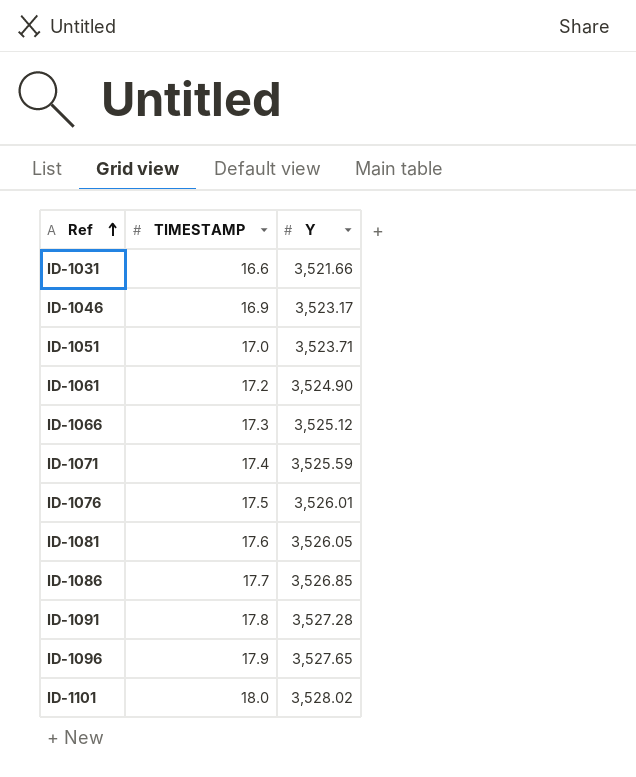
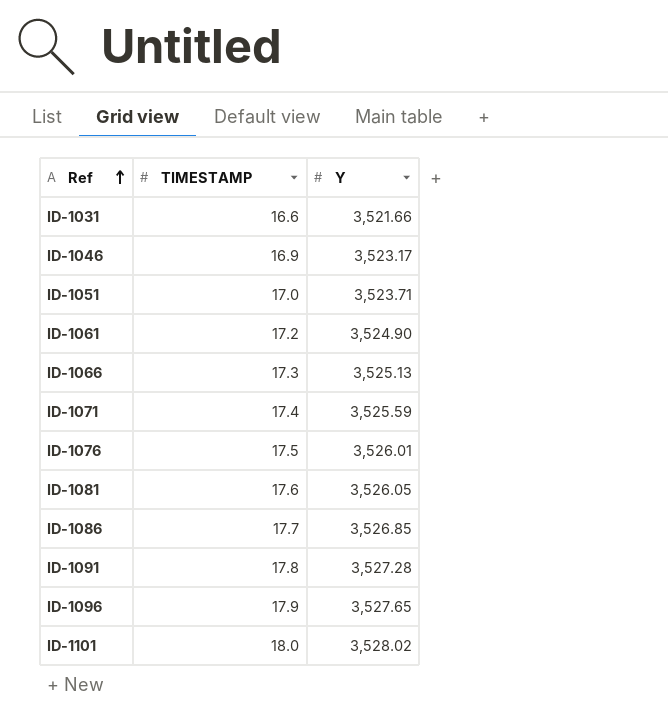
ID-1066 | Y: 3,525.12 -> 3,525.13

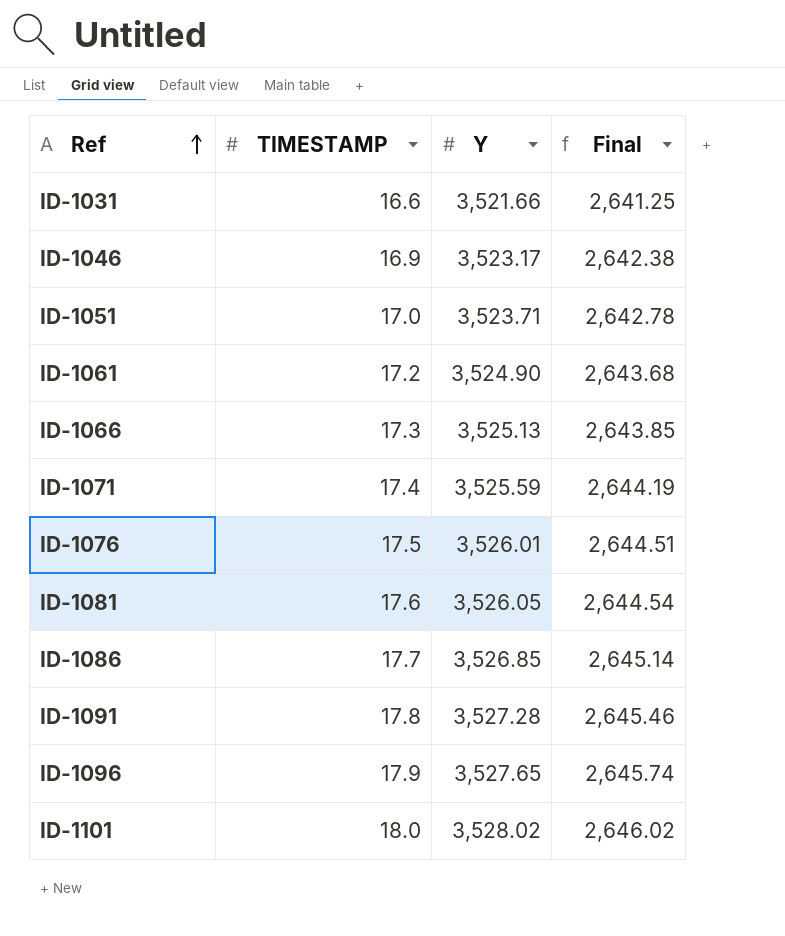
column Final | formula: none -> [Y] * 0.75

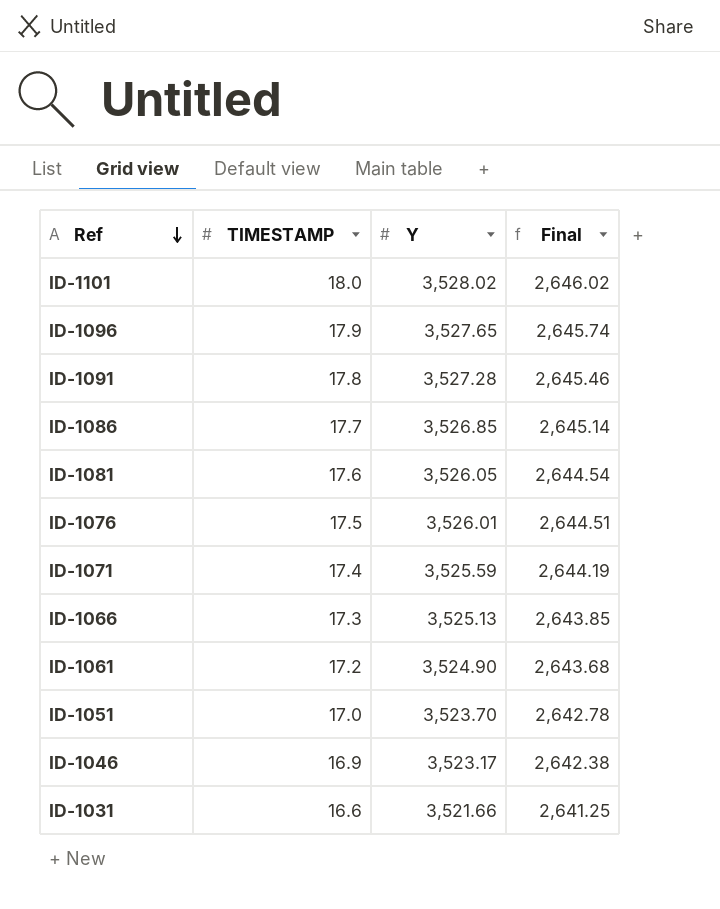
row order: Ref ascending -> Ref descending
ID-1051 | Y: 3,523.71 -> 3,523.70

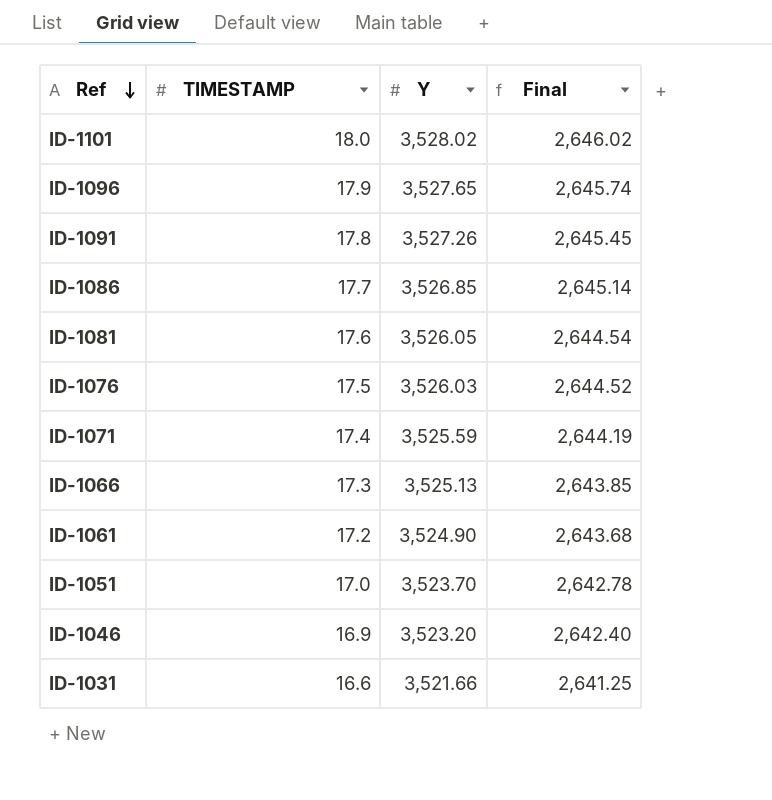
ID-1091 | Y: 3,527.28 -> 3,527.26
ID-1091 | Final: 2,645.46 -> 2,645.45
ID-1076 | Y: 3,526.01 -> 3,526.03
ID-1076 | Final: 2,644.51 -> 2,644.52
ID-1046 | Y: 3,523.17 -> 3,523.20
ID-1046 | Final: 2,642.38 -> 2,642.40

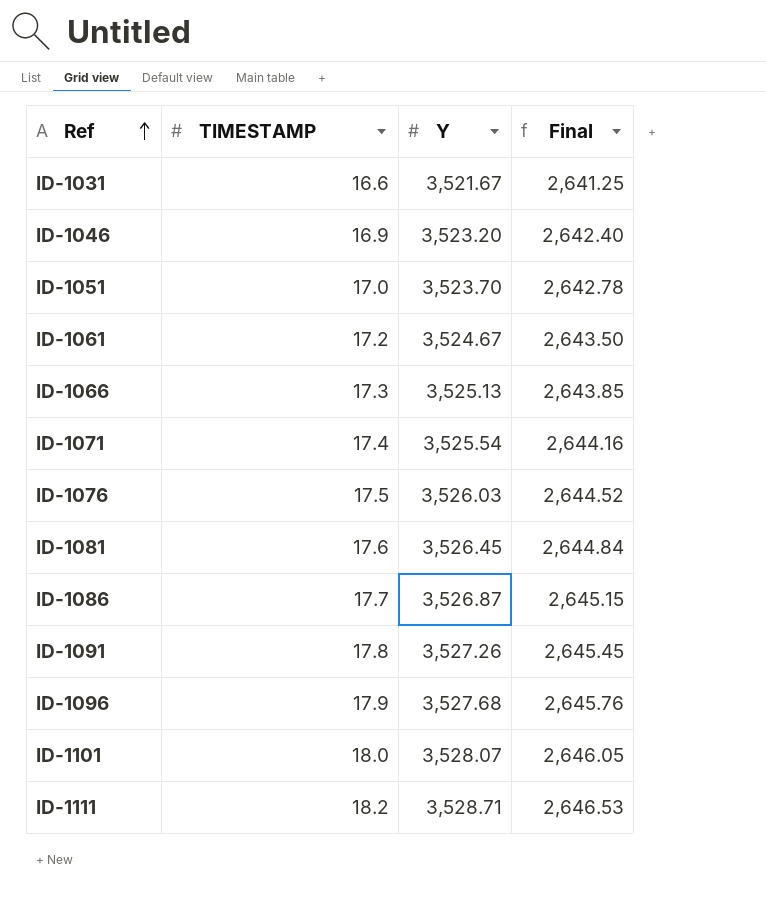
row order: Ref descending -> Ref ascending
ID-1031 | Y: 3,521.66 -> 3,521.67
ID-1061 | Y: 3,524.90 -> 3,524.67
ID-1061 | Final: 2,643.68 -> 2,643.50
ID-1071 | Y: 3,525.59 -> 3,525.54
ID-1071 | Final: 2,644.19 -> 2,644.16
ID-1081 | Y: 3,526.05 -> 3,526.45
ID-1081 | Final: 2,644.54 -> 2,644.84
ID-1086 | Y: 3,526.85 -> 3,526.87
ID-1086 | Final: 2,645.14 -> 2,645.15
ID-1096 | Y: 3,527.65 -> 3,527.68
ID-1096 | Final: 2,645.74 -> 2,645.76
ID-1101 | Y: 3,528.02 -> 3,528.07
ID-1101 | Final: 2,646.02 -> 2,646.05
row ID-1111: none -> 18.2 | 3,528.71 | 2,646.53

